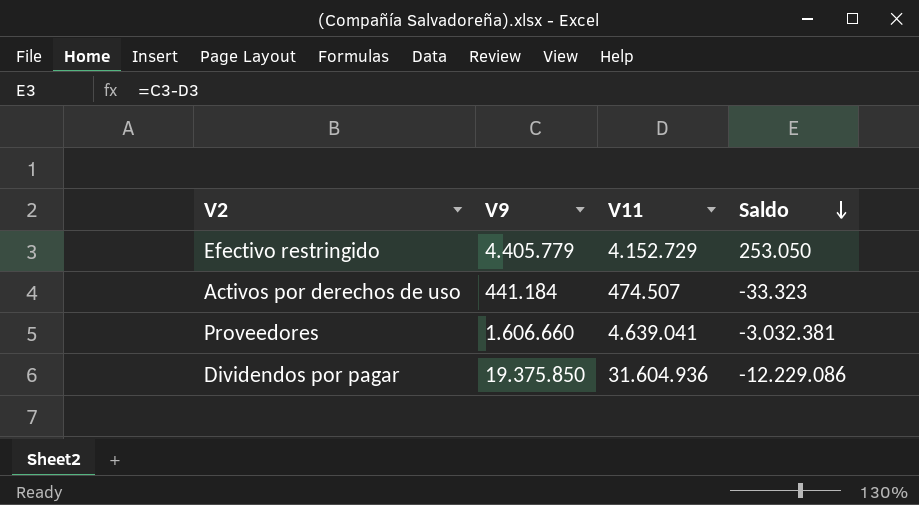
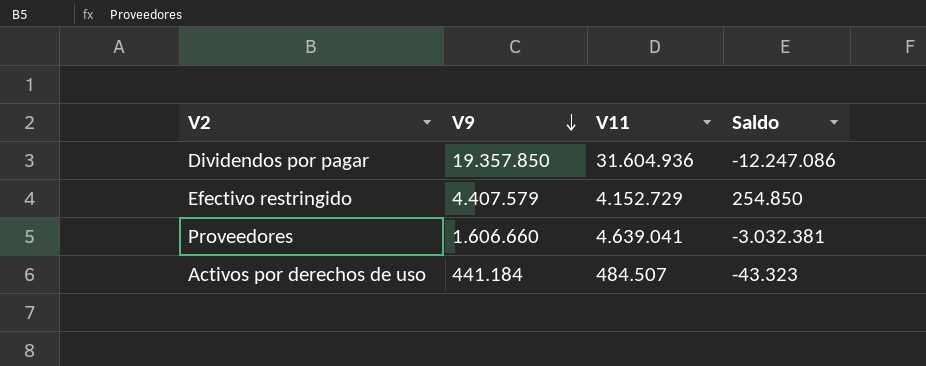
row order: Saldo descending -> V9 descending
Dividendos por pagar | V9: 19.375.850 -> 19.357.850
Dividendos por pagar | Saldo: -12.229.086 -> -12.247.086
Efectivo restringido | V9: 4.405.779 -> 4.407.579
Efectivo restringido | Saldo: 253.050 -> 254.850
Activos por derechos de uso | V11: 474.507 -> 484.507
Activos por derechos de uso | Saldo: -33.323 -> -43.323

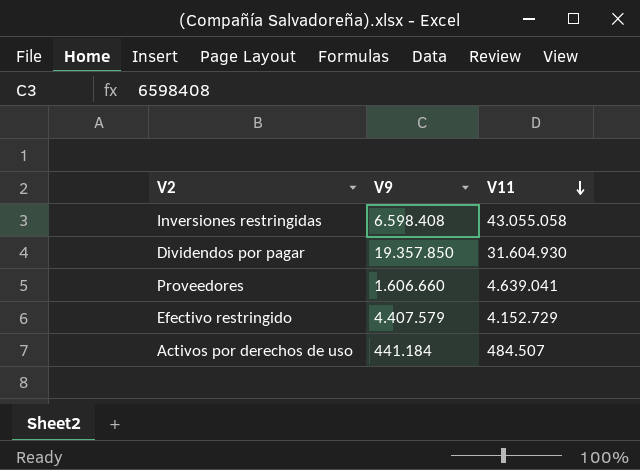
row order: V9 descending -> V11 descending
column Saldo | formula: [V9] - [V11] -> none
row Inversiones restringidas: none -> 6.598.408 | 43.055.058
Dividendos por pagar | V11: 31.604.936 -> 31.604.930

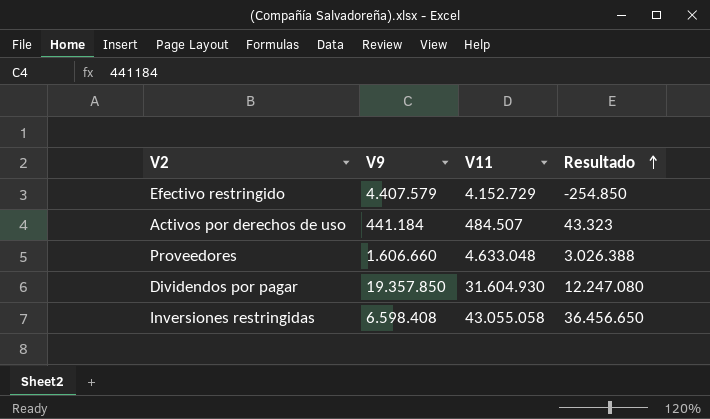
row order: V11 descending -> Resultado ascending
column Resultado | formula: none -> [V11] - [V9]
Proveedores | V11: 4.639.041 -> 4.633.048

